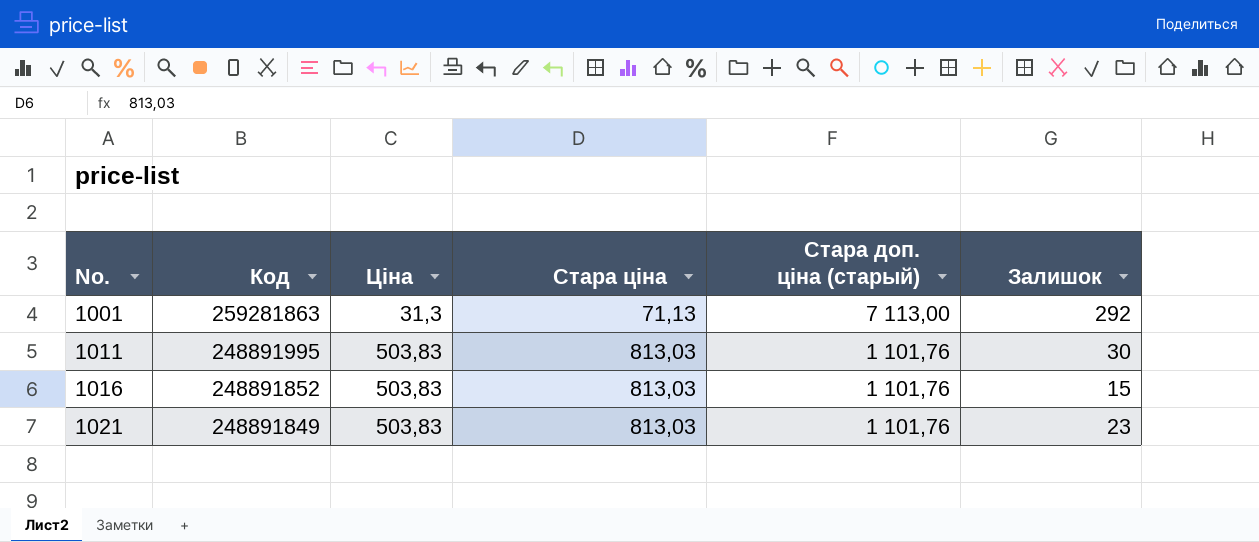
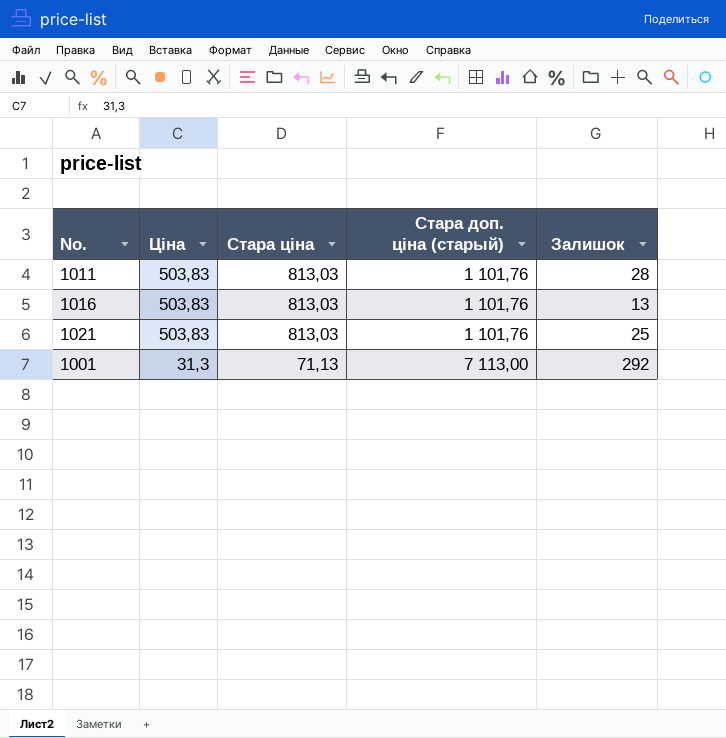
row order: No. ascending -> Ціна descending
column Код | position: 2 -> none
1011 | Залишок: 30 -> 28
1016 | Залишок: 15 -> 13
1021 | Залишок: 23 -> 25

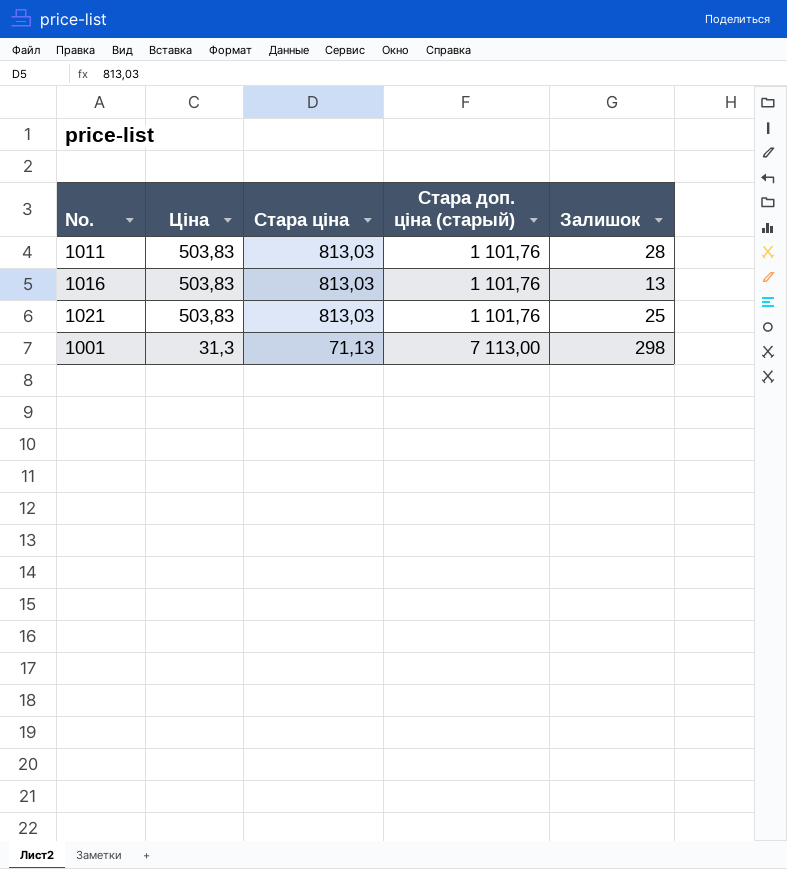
1001 | Залишок: 292 -> 298

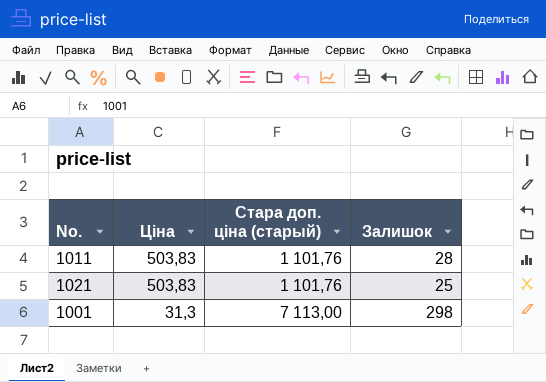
column Стара ціна | position: 3 -> none
row 1016: 503,83 | 813,03 | 1 101,76 | 13 -> none

